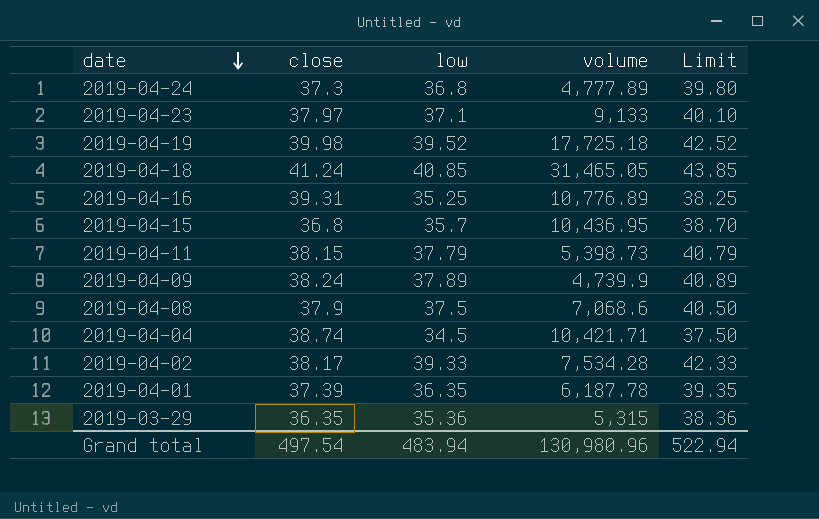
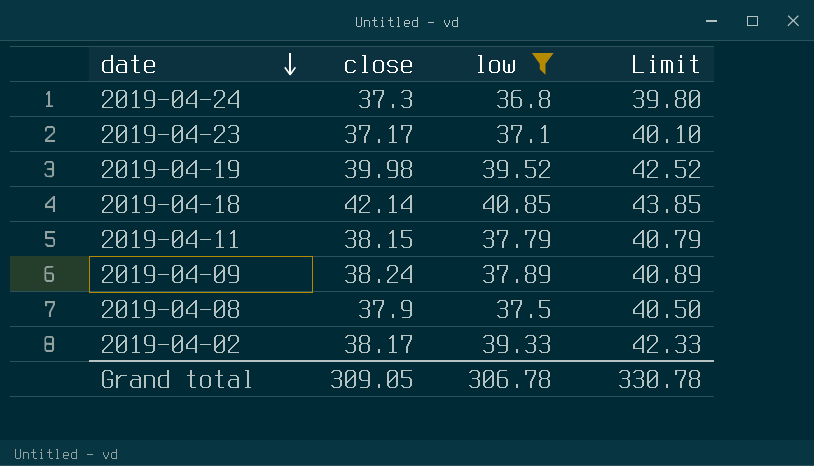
filter: none -> low >= 36.8
column volume | position: 4 -> none
2019-04-23 | close: 37.97 -> 37.17
2019-04-18 | close: 41.24 -> 42.14
Grand total | close: 497.54 -> 309.05
Grand total | low: 483.94 -> 306.78
Grand total | Limit: 522.94 -> 330.78

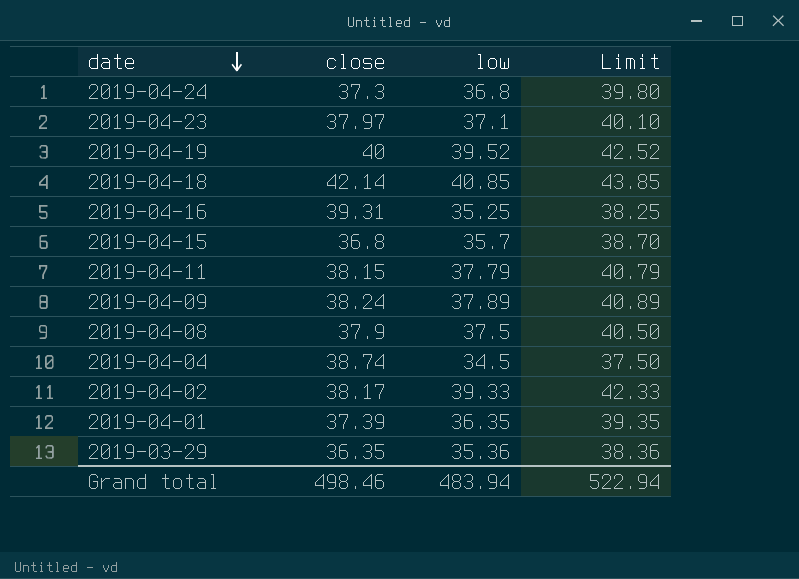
filter: low >= 36.8 -> none
2019-04-23 | close: 37.17 -> 37.97
2019-04-19 | close: 39.98 -> 40
Grand total | close: 309.05 -> 498.46
Grand total | low: 306.78 -> 483.94
Grand total | Limit: 330.78 -> 522.94

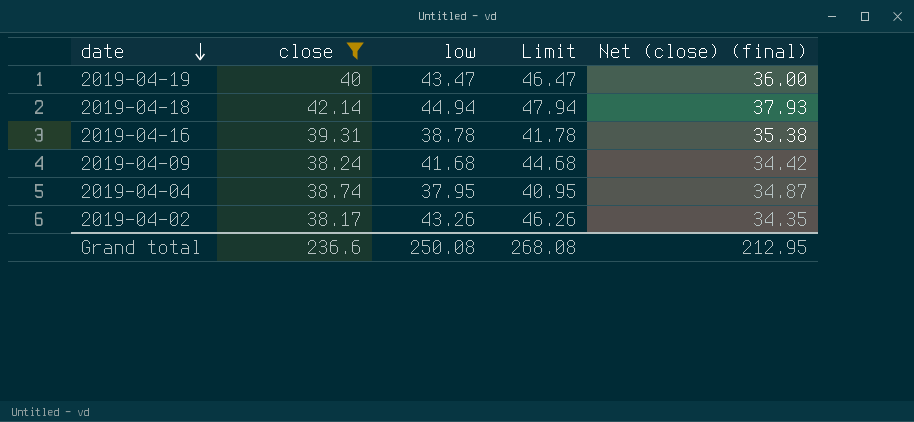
filter: none -> close >= 38.17
column Net (close) (final) | formula: none -> [close] * 0.9
2019-04-19 | low: 39.52 -> 43.47
2019-04-19 | Limit: 42.52 -> 46.47
2019-04-18 | low: 40.85 -> 44.94
2019-04-18 | Limit: 43.85 -> 47.94
2019-04-16 | low: 35.25 -> 38.78
2019-04-16 | Limit: 38.25 -> 41.78
2019-04-09 | low: 37.89 -> 41.68
2019-04-09 | Limit: 40.89 -> 44.68
2019-04-04 | low: 34.5 -> 37.95
2019-04-04 | Limit: 37.50 -> 40.95
2019-04-02 | low: 39.33 -> 43.26
2019-04-02 | Limit: 42.33 -> 46.26
Grand total | close: 498.46 -> 236.6
Grand total | low: 483.94 -> 250.08
Grand total | Limit: 522.94 -> 268.08

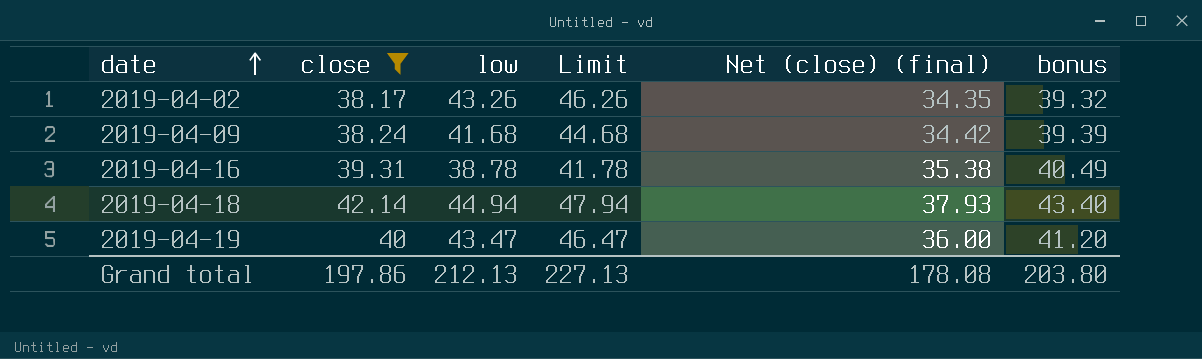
row order: date descending -> date ascending
column bonus | formula: none -> [close] * 1.03
row 2019-04-04: 38.74 | 37.95 | 40.95 | 34.87 -> none
Grand total | close: 236.6 -> 197.86
Grand total | low: 250.08 -> 212.13
Grand total | Limit: 268.08 -> 227.13
Grand total | Net (close) (final): 212.95 -> 178.08

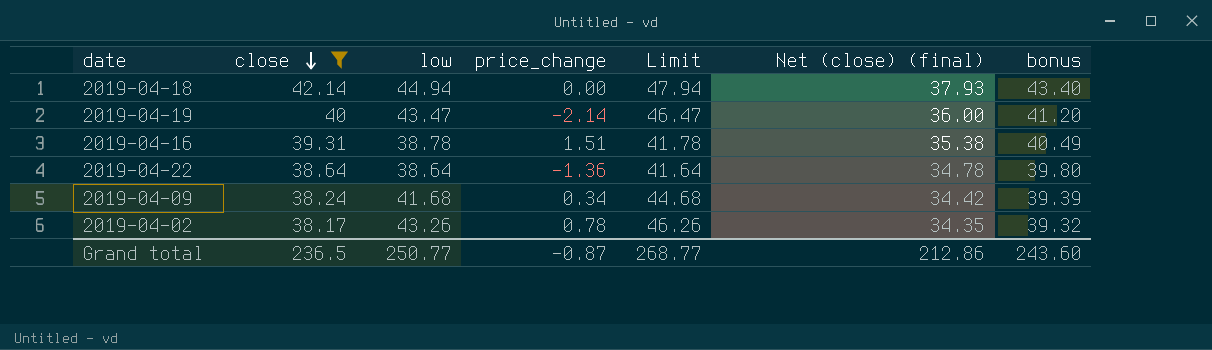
row order: date ascending -> close descending
column price_change | position: none -> 4
row 2019-04-22: none -> 38.64 | 38.64 | -1.36 | 41.64 | 34.78 | 39.80
Grand total | close: 197.86 -> 236.5
Grand total | low: 212.13 -> 250.77
Grand total | Limit: 227.13 -> 268.77
Grand total | Net (close) (final): 178.08 -> 212.86
Grand total | bonus: 203.80 -> 243.60

